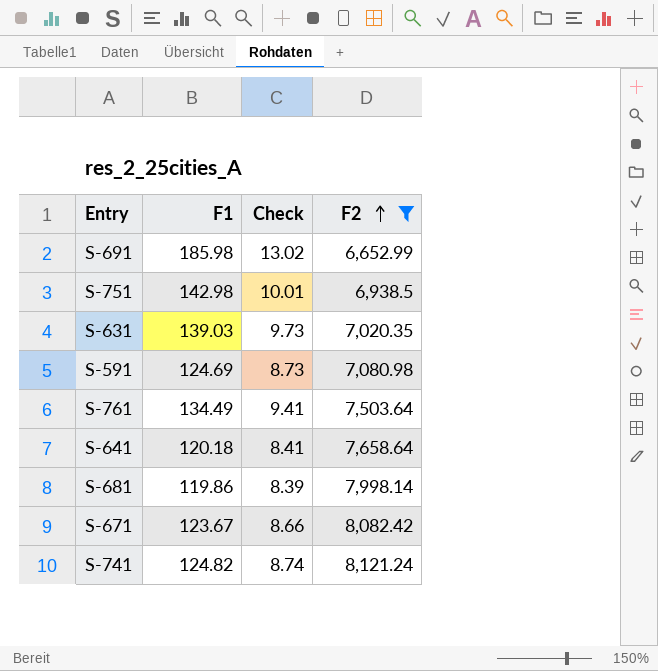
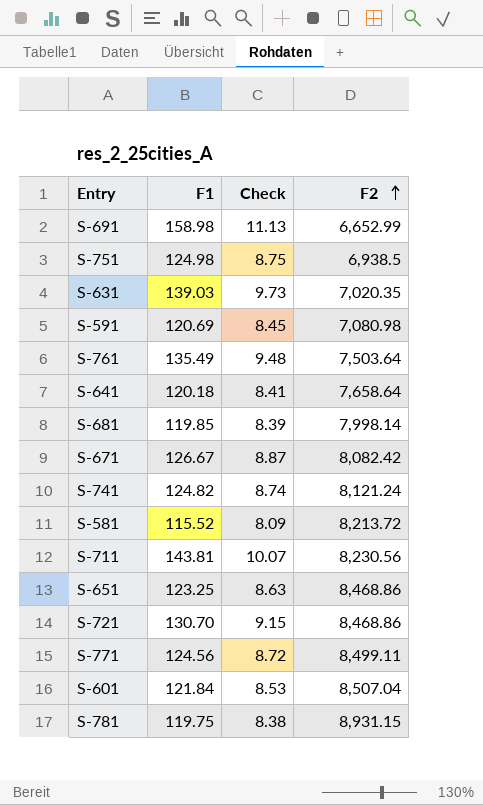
filter: F2 <= 8,121.24 -> none
S-691 | F1: 185.98 -> 158.98
S-691 | Check: 13.02 -> 11.13
S-751 | F1: 142.98 -> 124.98
S-751 | Check: 10.01 -> 8.75
S-591 | F1: 124.69 -> 120.69
S-591 | Check: 8.73 -> 8.45
S-761 | F1: 134.49 -> 135.49
S-761 | Check: 9.41 -> 9.48
S-681 | F1: 119.86 -> 119.85
S-671 | F1: 123.67 -> 126.67
S-671 | Check: 8.66 -> 8.87

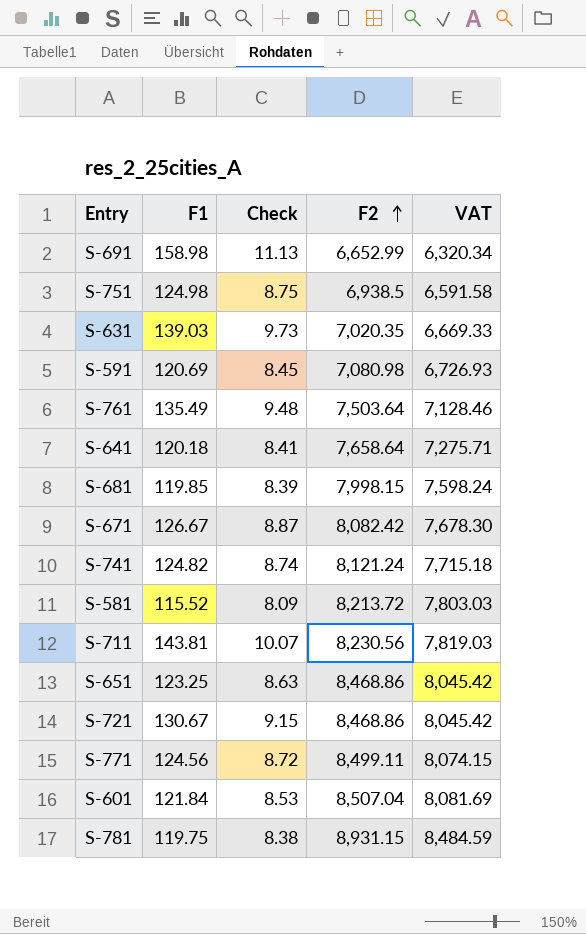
column VAT | formula: none -> [F2] * 0.95
S-681 | F2: 7,998.14 -> 7,998.15
S-721 | F1: 130.70 -> 130.67

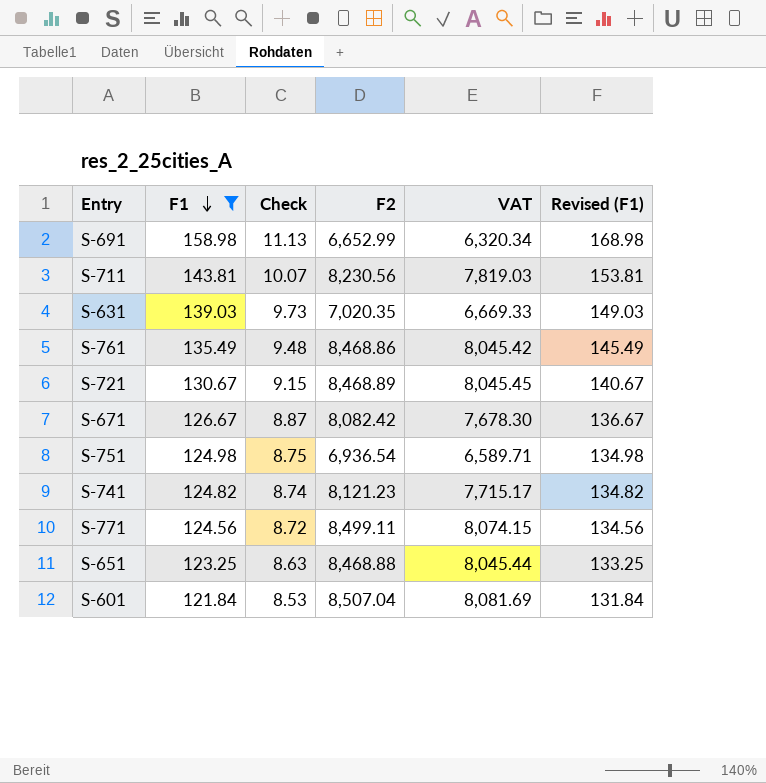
filter: none -> F1 >= 121.84
row order: F2 ascending -> F1 descending
column Revised (F1) | formula: none -> [F1] + 10
S-761 | F2: 7,503.64 -> 8,468.86
S-761 | VAT: 7,128.46 -> 8,045.42
S-721 | F2: 8,468.86 -> 8,468.89
S-721 | VAT: 8,045.42 -> 8,045.45
S-751 | F2: 6,938.5 -> 6,936.54
S-751 | VAT: 6,591.58 -> 6,589.71
S-741 | F2: 8,121.24 -> 8,121.23
S-741 | VAT: 7,715.18 -> 7,715.17
S-651 | F2: 8,468.86 -> 8,468.88
S-651 | VAT: 8,045.42 -> 8,045.44

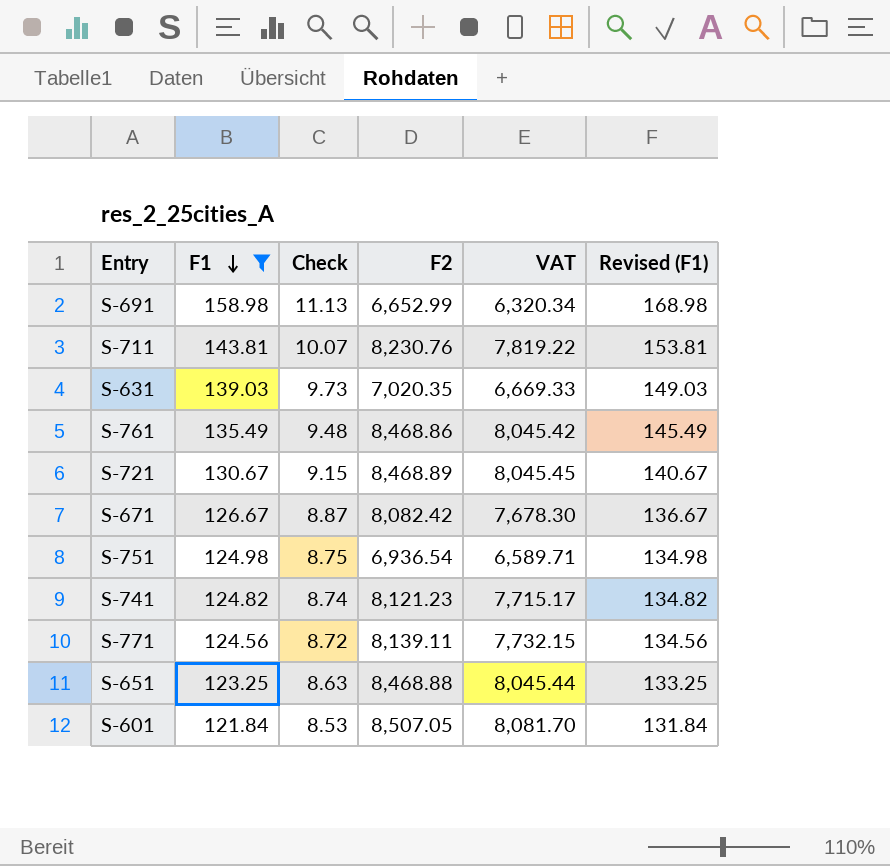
S-711 | F2: 8,230.56 -> 8,230.76
S-711 | VAT: 7,819.03 -> 7,819.22
S-771 | F2: 8,499.11 -> 8,139.11
S-771 | VAT: 8,074.15 -> 7,732.15
S-601 | F2: 8,507.04 -> 8,507.05
S-601 | VAT: 8,081.69 -> 8,081.70

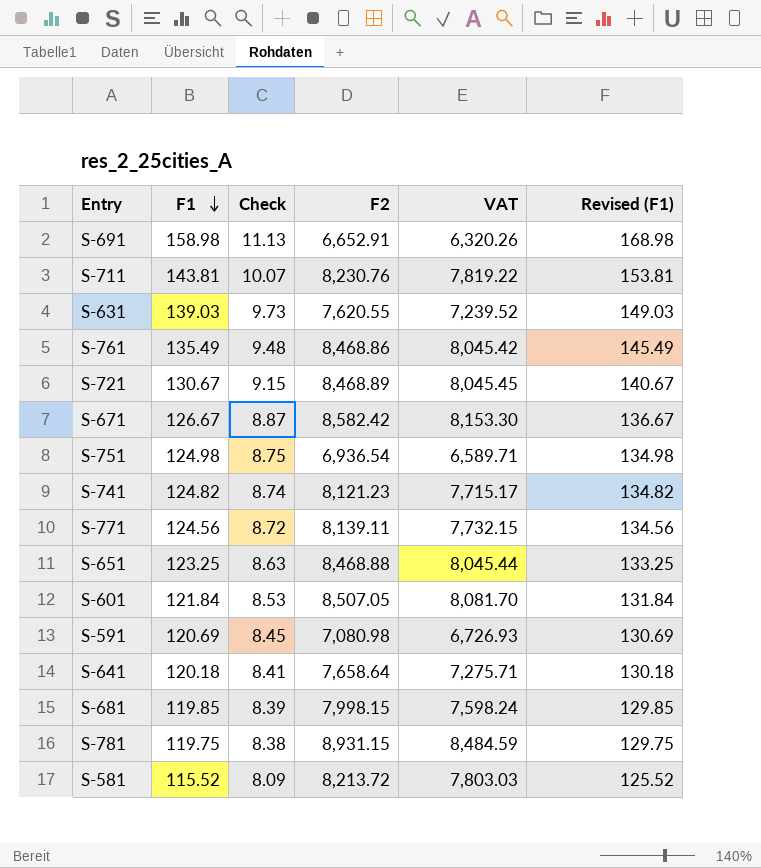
filter: F1 >= 121.84 -> none
S-691 | F2: 6,652.99 -> 6,652.91
S-691 | VAT: 6,320.34 -> 6,320.26
S-631 | F2: 7,020.35 -> 7,620.55
S-631 | VAT: 6,669.33 -> 7,239.52
S-671 | F2: 8,082.42 -> 8,582.42
S-671 | VAT: 7,678.30 -> 8,153.30

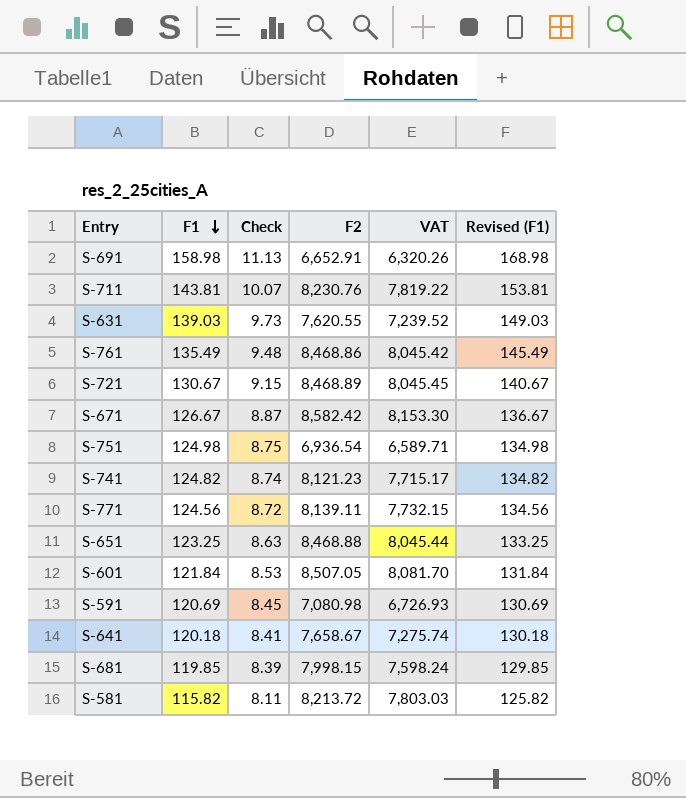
row S-781: 119.75 | 8.38 | 8,931.15 | 8,484.59 | 129.75 -> none
S-641 | F2: 7,658.64 -> 7,658.67
S-641 | VAT: 7,275.71 -> 7,275.74
S-581 | F1: 115.52 -> 115.82
S-581 | Check: 8.09 -> 8.11
S-581 | Revised (F1): 125.52 -> 125.82

